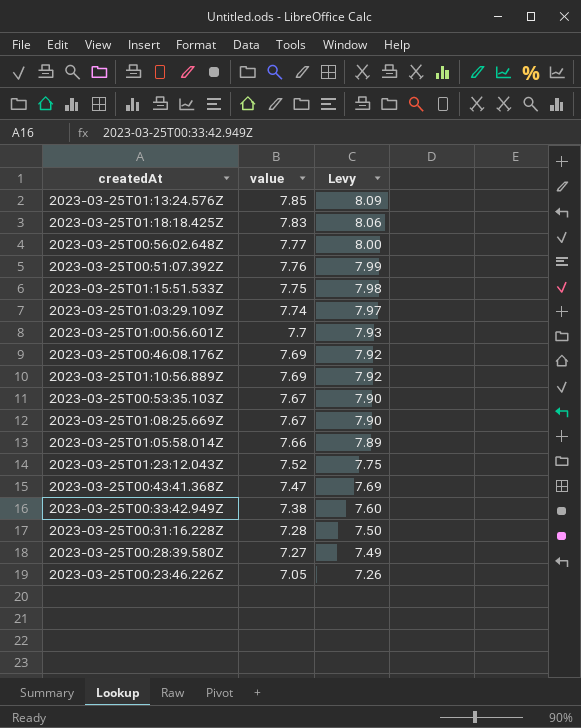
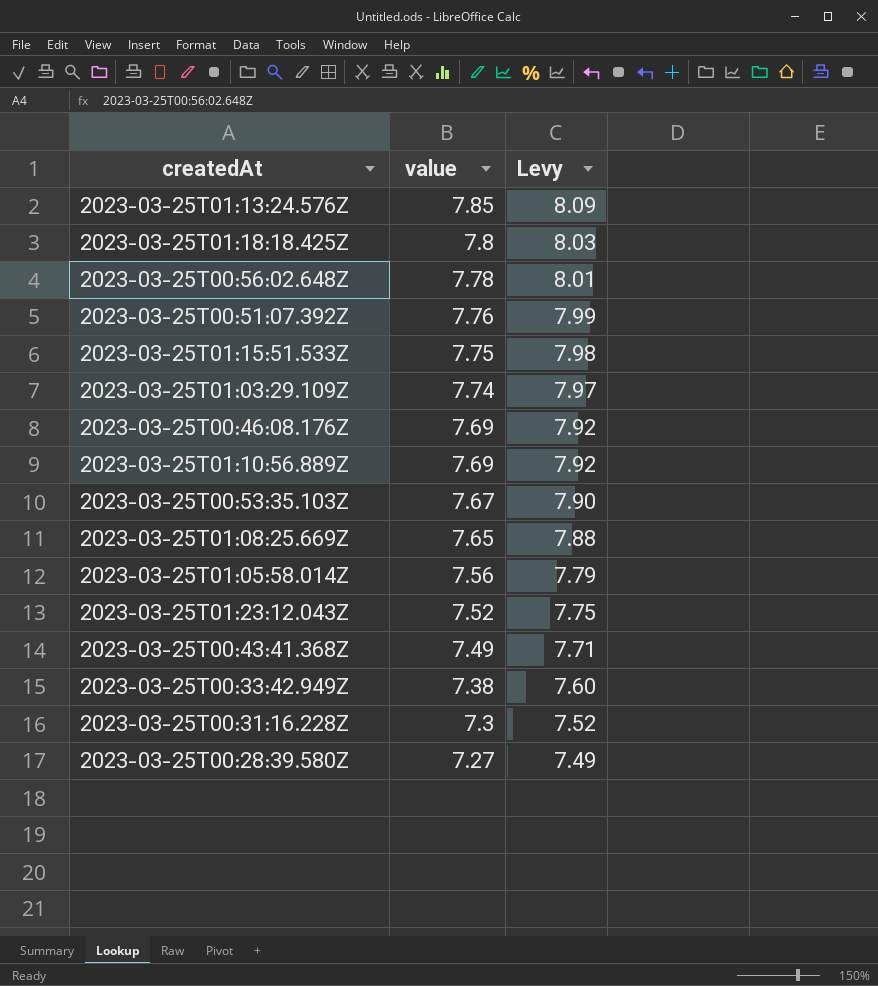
row 2023-03-25T01:00:56.601Z: 7.7 | 7.93 -> none
row 2023-03-25T00:23:46.226Z: 7.05 | 7.26 -> none
2023-03-25T01:18:18.425Z | value: 7.83 -> 7.8
2023-03-25T01:18:18.425Z | Levy: 8.06 -> 8.03
2023-03-25T00:56:02.648Z | value: 7.77 -> 7.78
2023-03-25T00:56:02.648Z | Levy: 8.00 -> 8.01
2023-03-25T01:08:25.669Z | value: 7.67 -> 7.65
2023-03-25T01:08:25.669Z | Levy: 7.90 -> 7.88
2023-03-25T01:05:58.014Z | value: 7.66 -> 7.56
2023-03-25T01:05:58.014Z | Levy: 7.89 -> 7.79
2023-03-25T00:43:41.368Z | value: 7.47 -> 7.49
2023-03-25T00:43:41.368Z | Levy: 7.69 -> 7.71
2023-03-25T00:31:16.228Z | value: 7.28 -> 7.3
2023-03-25T00:31:16.228Z | Levy: 7.50 -> 7.52

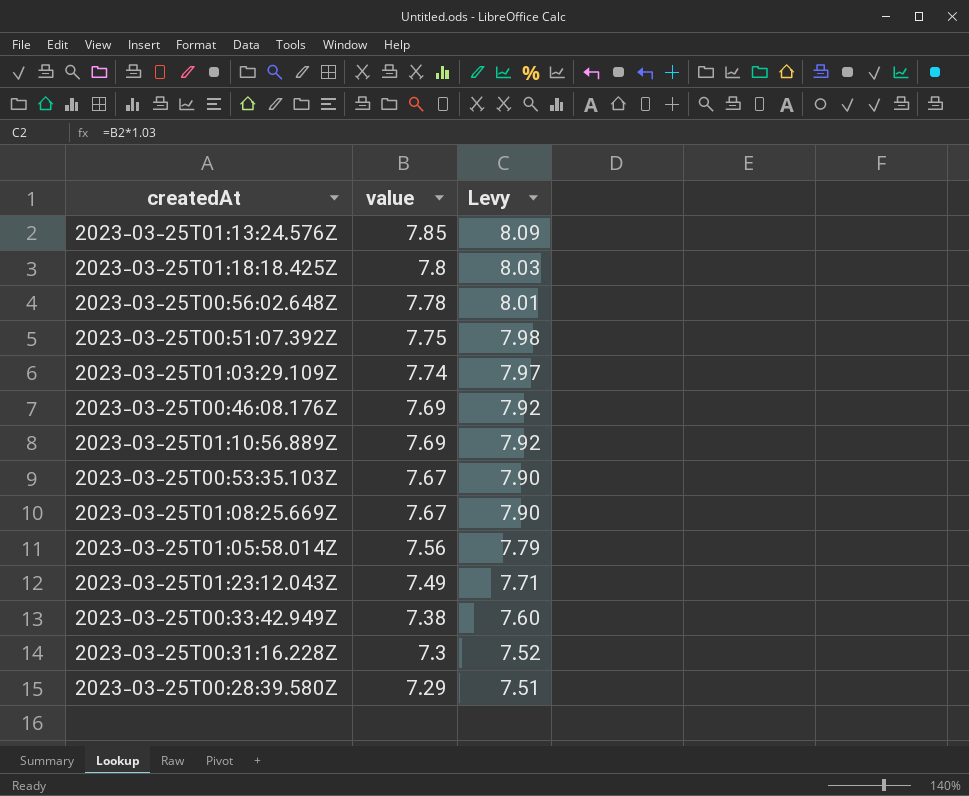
row 2023-03-25T01:15:51.533Z: 7.75 | 7.98 -> none
row 2023-03-25T00:43:41.368Z: 7.49 | 7.71 -> none
2023-03-25T00:51:07.392Z | value: 7.76 -> 7.75
2023-03-25T00:51:07.392Z | Levy: 7.99 -> 7.98
2023-03-25T01:08:25.669Z | value: 7.65 -> 7.67
2023-03-25T01:08:25.669Z | Levy: 7.88 -> 7.90
2023-03-25T01:23:12.043Z | value: 7.52 -> 7.49
2023-03-25T01:23:12.043Z | Levy: 7.75 -> 7.71
2023-03-25T00:28:39.580Z | value: 7.27 -> 7.29
2023-03-25T00:28:39.580Z | Levy: 7.49 -> 7.51

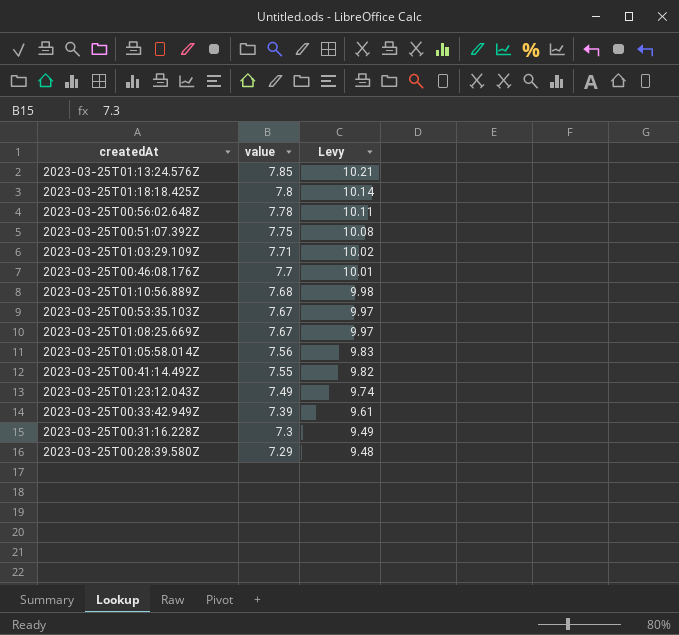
column Levy | formula: [value] * 1.03 -> [value] * 1.3
2023-03-25T01:03:29.109Z | value: 7.74 -> 7.71
2023-03-25T00:46:08.176Z | value: 7.69 -> 7.7
2023-03-25T01:10:56.889Z | value: 7.69 -> 7.68
row 2023-03-25T00:41:14.492Z: none -> 7.55 | 9.82
2023-03-25T00:33:42.949Z | value: 7.38 -> 7.39

